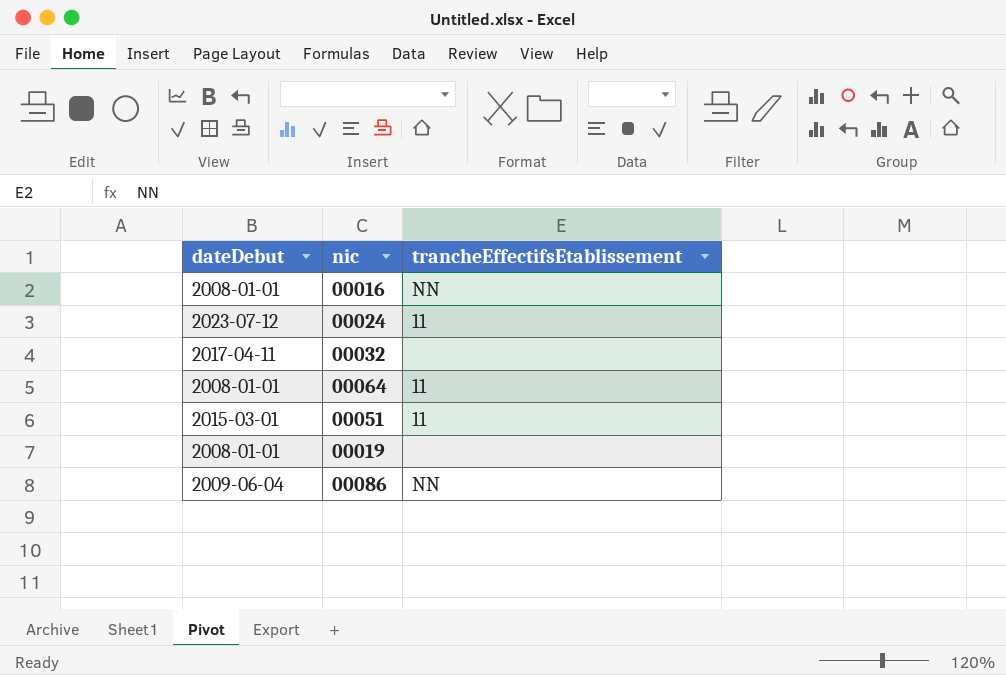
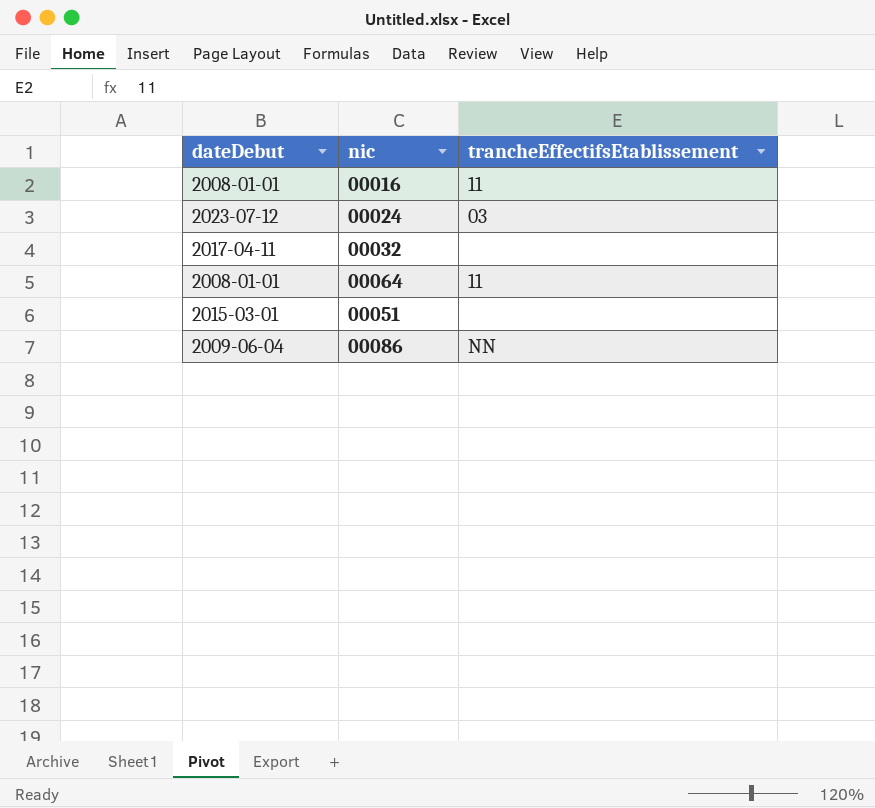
row 00019: 2008-01-01 | none -> none
00016 | trancheEffectifsEtablissement: NN -> 11
00024 | trancheEffectifsEtablissement: 11 -> 03
00051 | trancheEffectifsEtablissement: 11 -> none

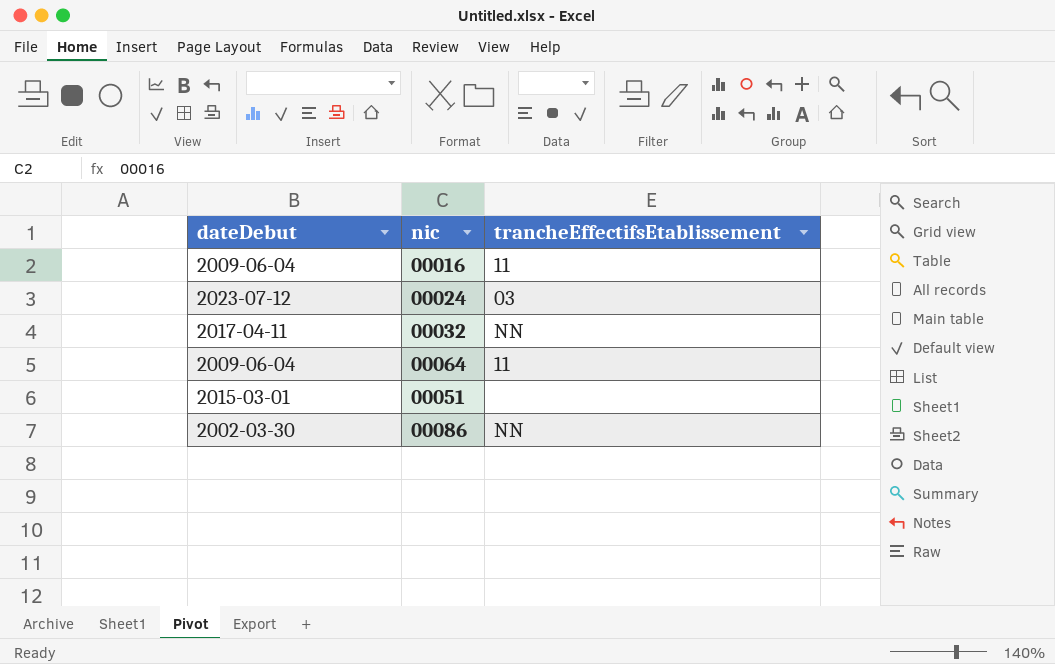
00016 | dateDebut: 2008-01-01 -> 2009-06-04
00032 | trancheEffectifsEtablissement: none -> NN
00064 | dateDebut: 2008-01-01 -> 2009-06-04
00086 | dateDebut: 2009-06-04 -> 2002-03-30

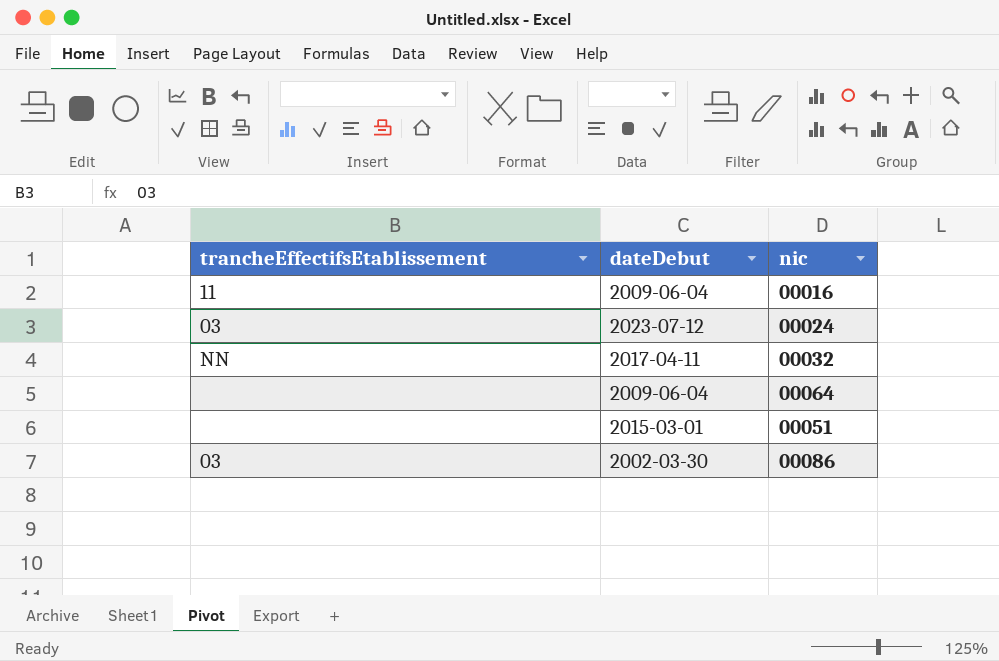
column trancheEffectifsEtablissement | position: 3 -> 1
00064 | trancheEffectifsEtablissement: 11 -> none
00086 | trancheEffectifsEtablissement: NN -> 03

